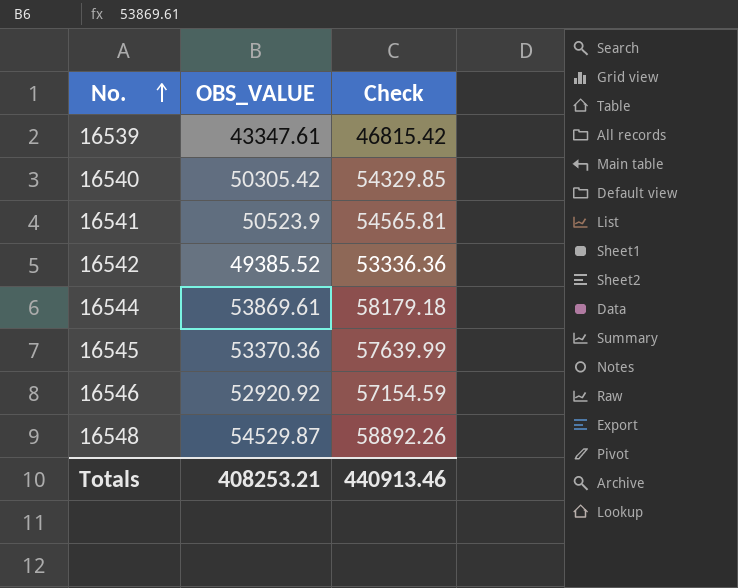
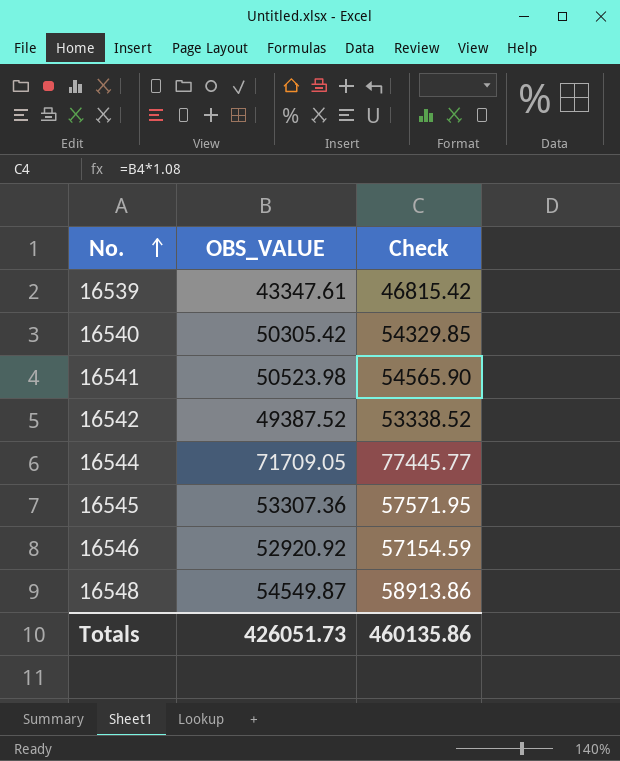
16541 | OBS_VALUE: 50523.9 -> 50523.98
16541 | Check: 54565.81 -> 54565.90
16542 | OBS_VALUE: 49385.52 -> 49387.52
16542 | Check: 53336.36 -> 53338.52
16544 | OBS_VALUE: 53869.61 -> 71709.05
16544 | Check: 58179.18 -> 77445.77
16545 | OBS_VALUE: 53370.36 -> 53307.36
16545 | Check: 57639.99 -> 57571.95
16548 | OBS_VALUE: 54529.87 -> 54549.87
16548 | Check: 58892.26 -> 58913.86
Totals | OBS_VALUE: 408253.21 -> 426051.73
Totals | Check: 440913.46 -> 460135.86

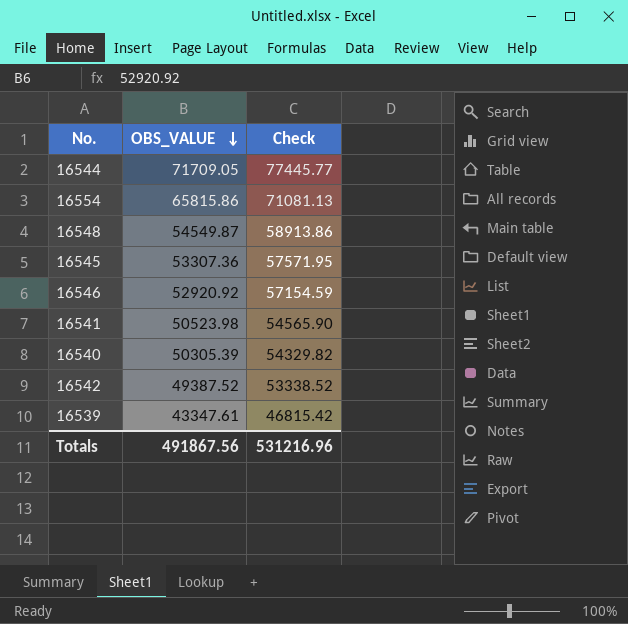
row order: No. ascending -> OBS_VALUE descending
row 16554: none -> 65815.86 | 71081.13
16540 | OBS_VALUE: 50305.42 -> 50305.39
16540 | Check: 54329.85 -> 54329.82
Totals | OBS_VALUE: 426051.73 -> 491867.56
Totals | Check: 460135.86 -> 531216.96

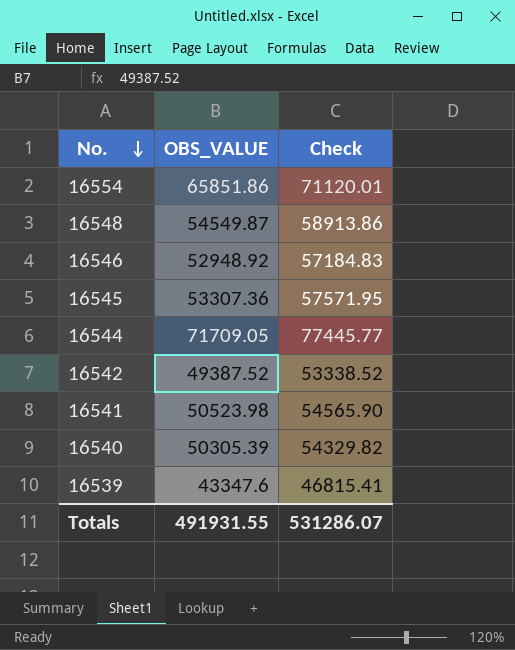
row order: OBS_VALUE descending -> No. descending
16554 | OBS_VALUE: 65815.86 -> 65851.86
16554 | Check: 71081.13 -> 71120.01
16546 | OBS_VALUE: 52920.92 -> 52948.92
16546 | Check: 57154.59 -> 57184.83
16539 | OBS_VALUE: 43347.61 -> 43347.6
16539 | Check: 46815.42 -> 46815.41
Totals | OBS_VALUE: 491867.56 -> 491931.55
Totals | Check: 531216.96 -> 531286.07

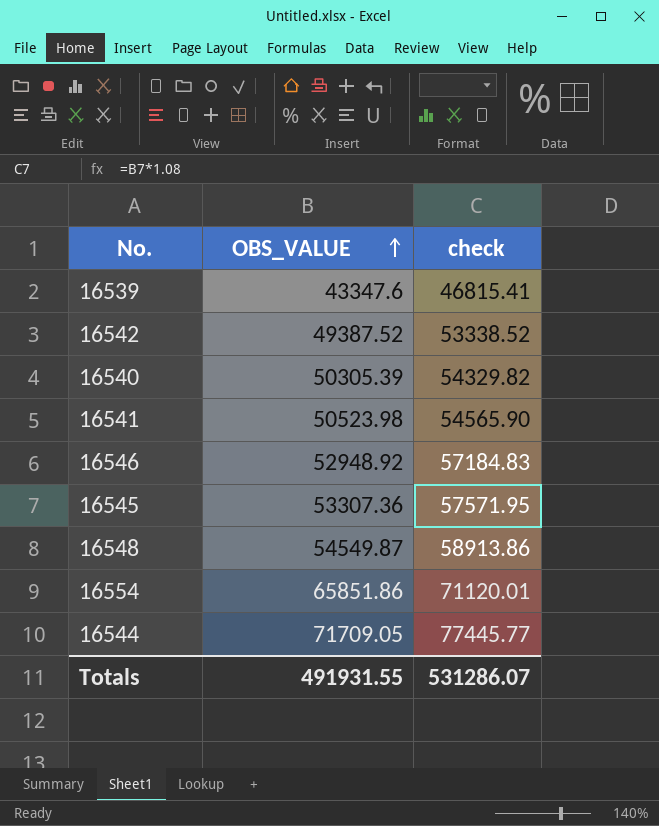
row order: No. descending -> OBS_VALUE ascending
column name: Check -> check

